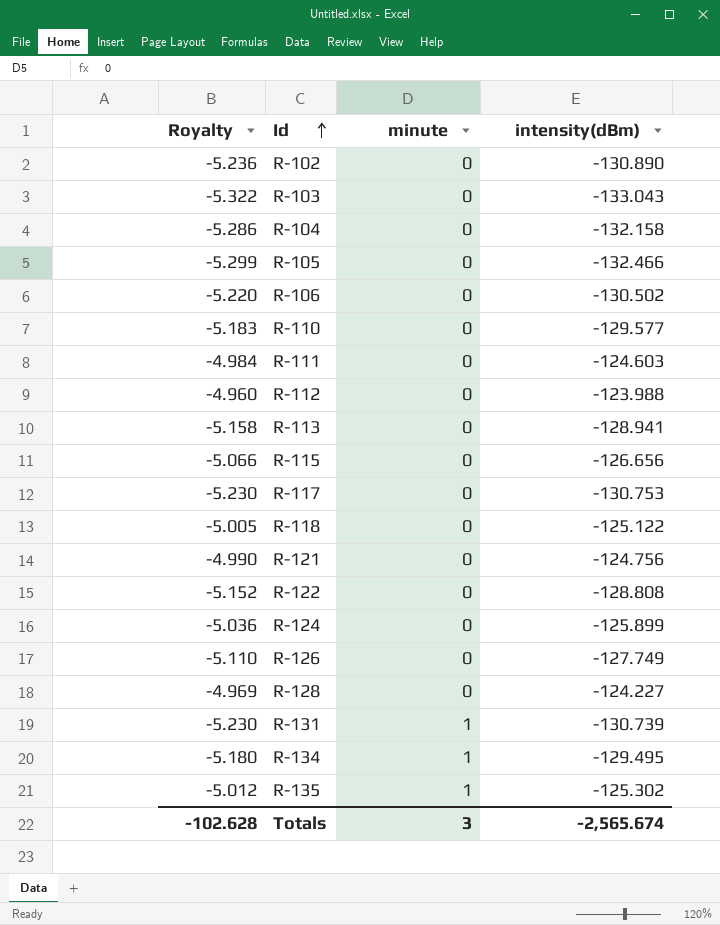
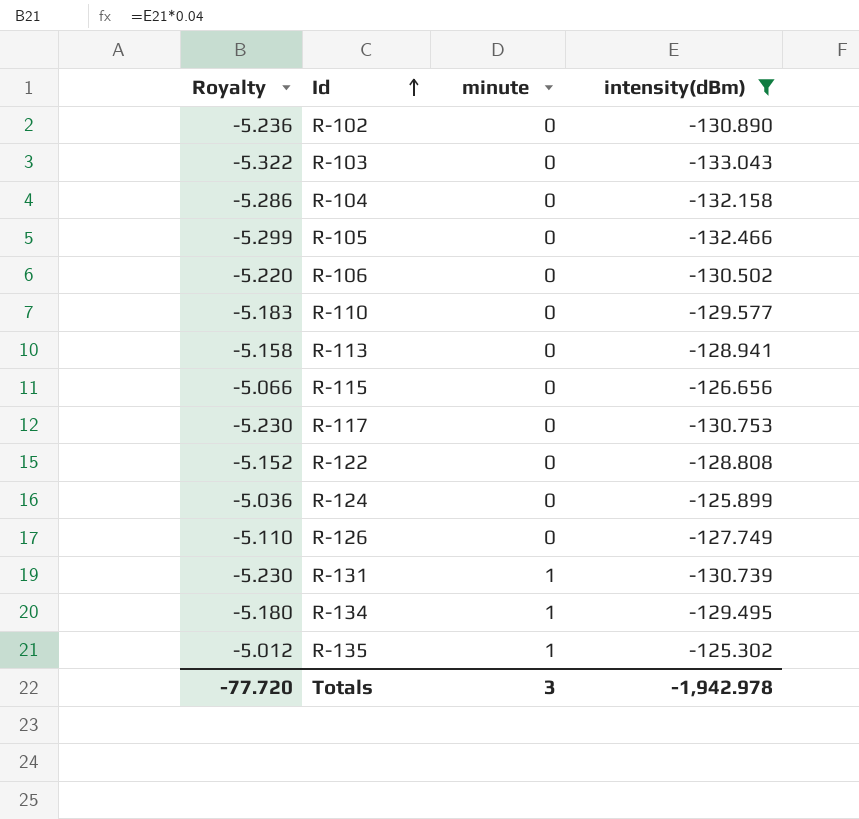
filter: none -> intensity(dBm) <= -125.302
Totals | Royalty: -102.628 -> -77.720
Totals | intensity(dBm): -2,565.674 -> -1,942.978

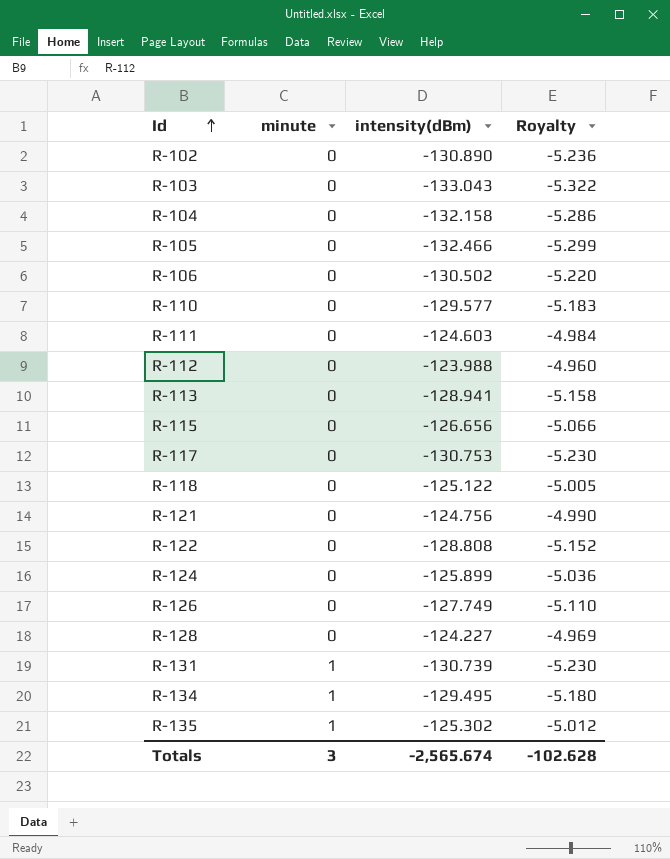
filter: intensity(dBm) <= -125.302 -> none
column Royalty | position: 1 -> 4
Totals | intensity(dBm): -1,942.978 -> -2,565.674
Totals | Royalty: -77.720 -> -102.628

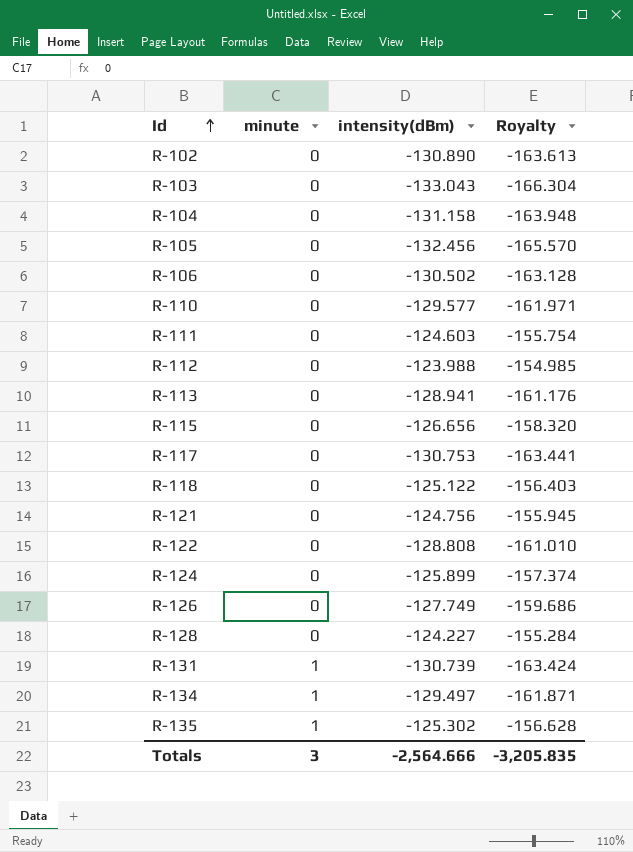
column Royalty | formula: [intensity(dBm)] * 0.04 -> [intensity(dBm)] * 1.25
R-104 | intensity(dBm): -132.158 -> -131.158
R-105 | intensity(dBm): -132.466 -> -132.456
R-134 | intensity(dBm): -129.495 -> -129.497
Totals | intensity(dBm): -2,565.674 -> -2,564.666
Totals | Royalty: -102.628 -> -3,205.835

